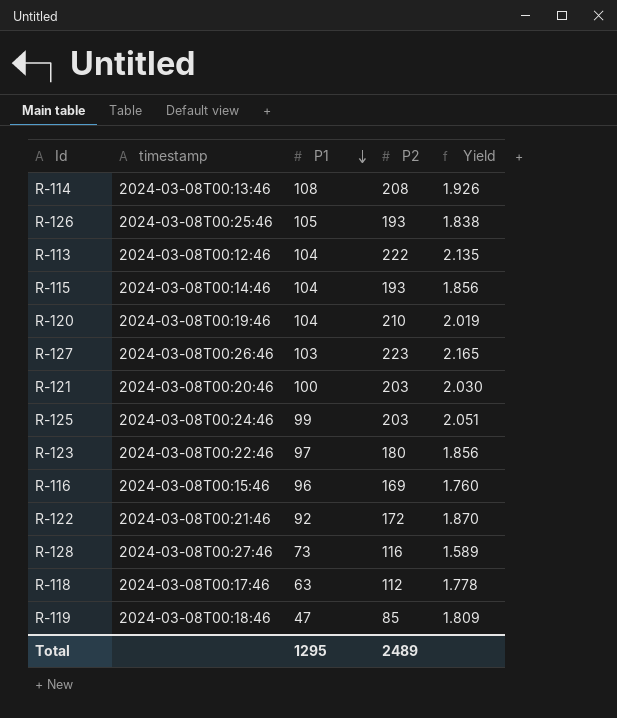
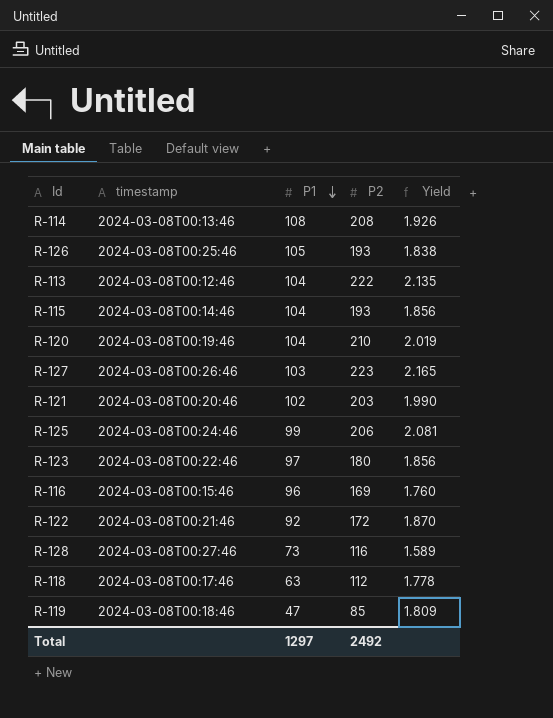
R-121 | P1: 100 -> 102
R-121 | Yield: 2.030 -> 1.990
R-125 | P2: 203 -> 206
R-125 | Yield: 2.051 -> 2.081
Total | P1: 1295 -> 1297
Total | P2: 2489 -> 2492

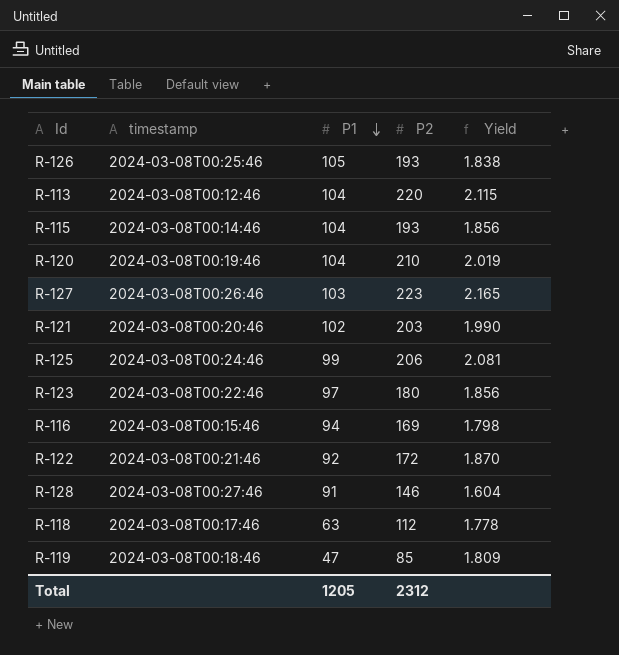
row R-114: 2024-03-08T00:13:46 | 108 | 208 | 1.926 -> none
R-113 | P2: 222 -> 220
R-113 | Yield: 2.135 -> 2.115
R-116 | P1: 96 -> 94
R-116 | Yield: 1.760 -> 1.798
R-128 | P1: 73 -> 91
R-128 | P2: 116 -> 146
R-128 | Yield: 1.589 -> 1.604
Total | P1: 1297 -> 1205
Total | P2: 2492 -> 2312

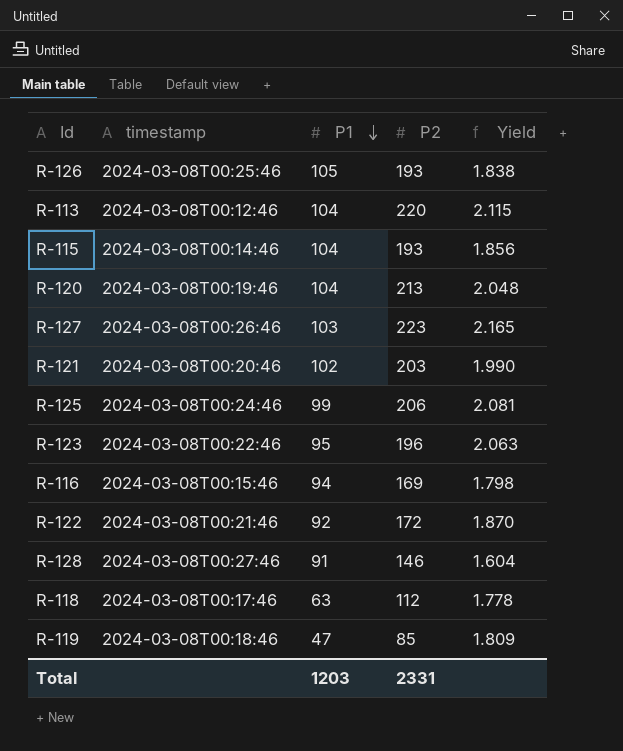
R-120 | P2: 210 -> 213
R-120 | Yield: 2.019 -> 2.048
R-123 | P1: 97 -> 95
R-123 | P2: 180 -> 196
R-123 | Yield: 1.856 -> 2.063
Total | P1: 1205 -> 1203
Total | P2: 2312 -> 2331

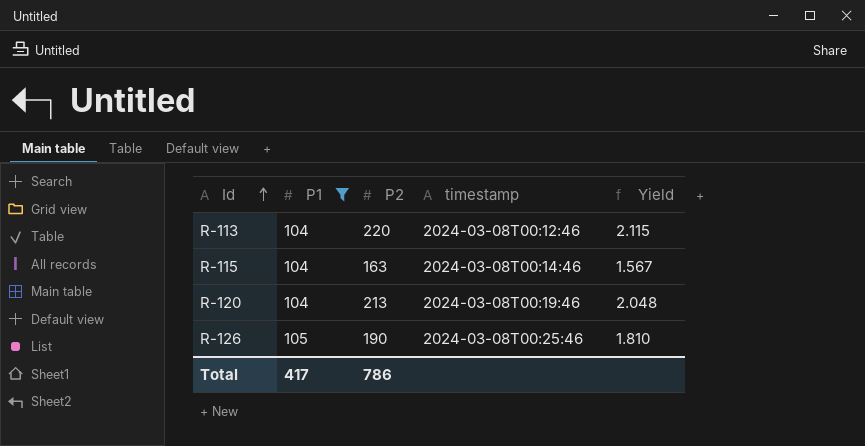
filter: none -> P1 >= 104
row order: P1 descending -> Id ascending
column timestamp | position: 2 -> 4
R-115 | P2: 193 -> 163
R-115 | Yield: 1.856 -> 1.567
R-126 | P2: 193 -> 190
R-126 | Yield: 1.838 -> 1.810
Total | P1: 1203 -> 417
Total | P2: 2331 -> 786

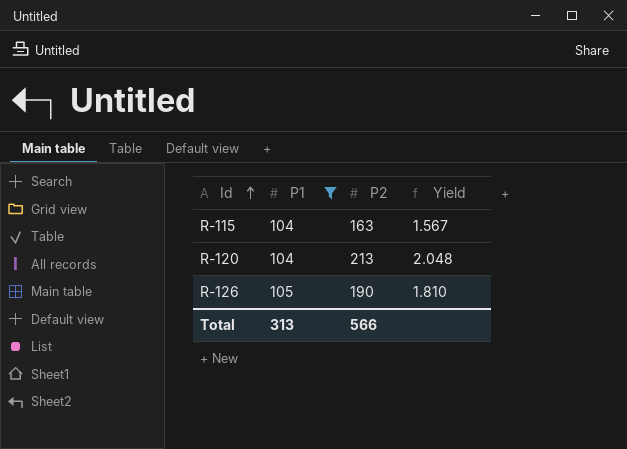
column timestamp | position: 4 -> none
row R-113: 104 | 220 | 2024-03-08T00:12:46 | 2.115 -> none
Total | P1: 417 -> 313
Total | P2: 786 -> 566

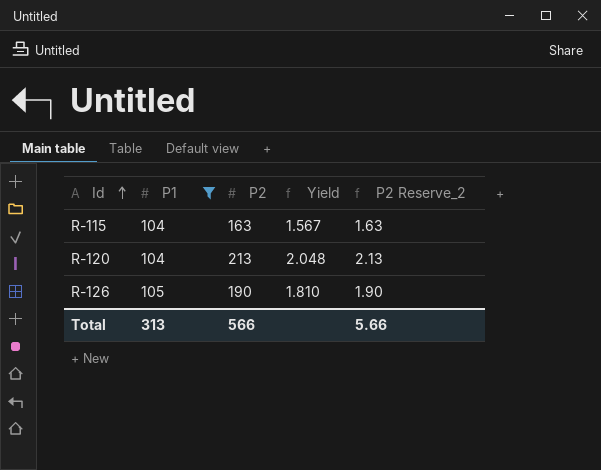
column P2 Reserve_2 | formula: none -> [P2] * 0.01

